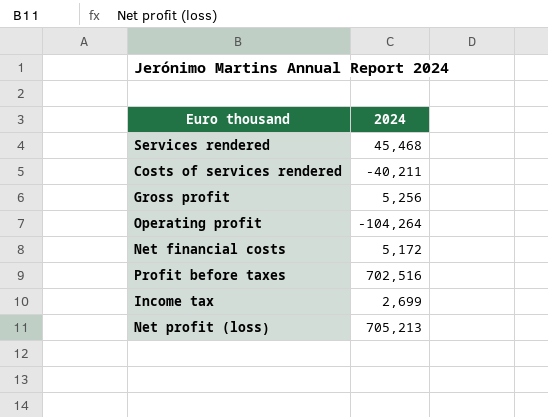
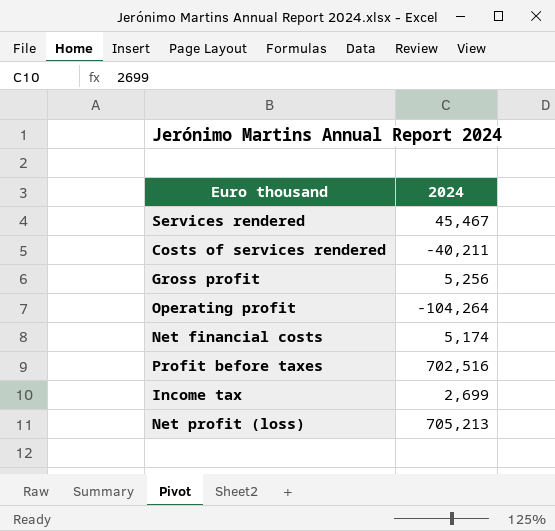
Services rendered | 2024: 45,468 -> 45,467
Net financial costs | 2024: 5,172 -> 5,174

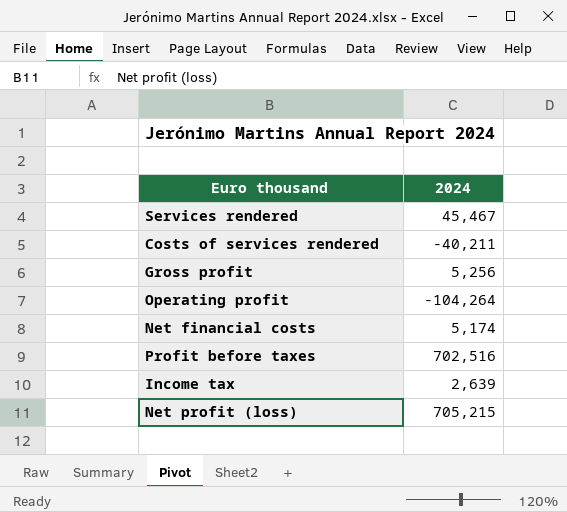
Income tax | 2024: 2,699 -> 2,639
Net profit (loss) | 2024: 705,213 -> 705,215

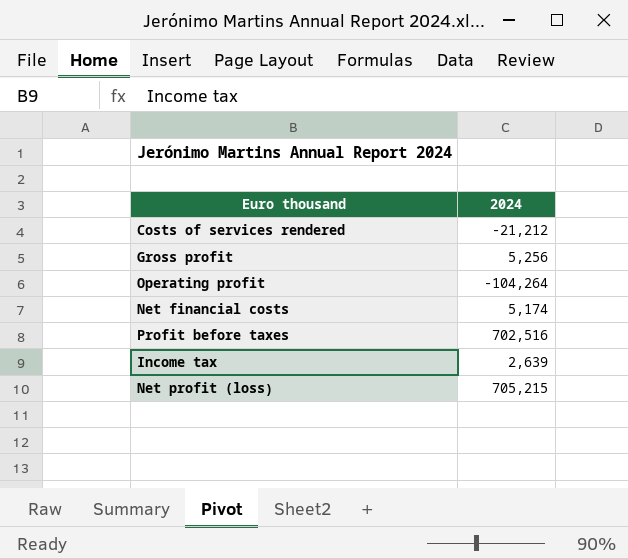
row Services rendered: 45,467 -> none
Costs of services rendered | 2024: -40,211 -> -21,212

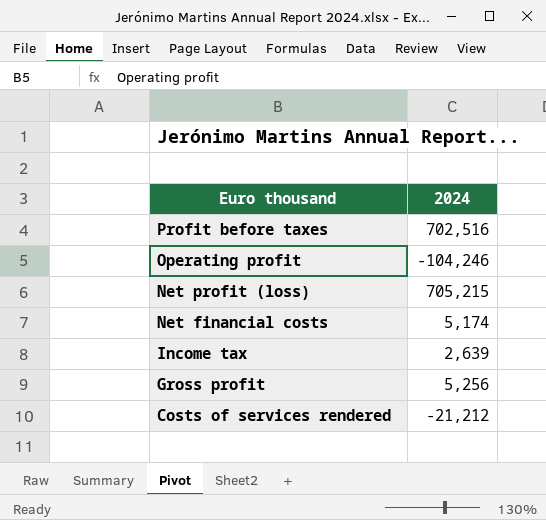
row order: none -> Euro thousand descending
Operating profit | 2024: -104,264 -> -104,246

